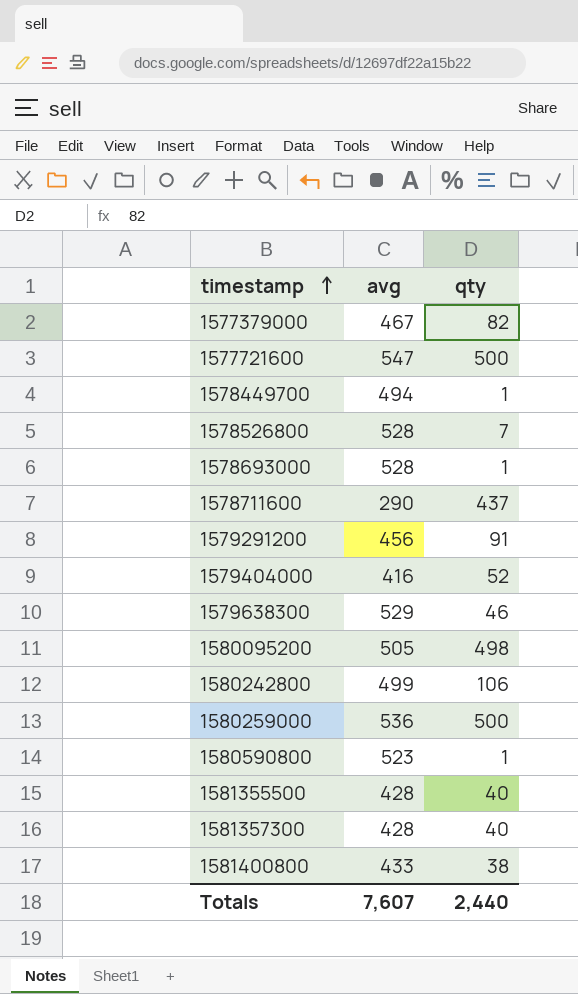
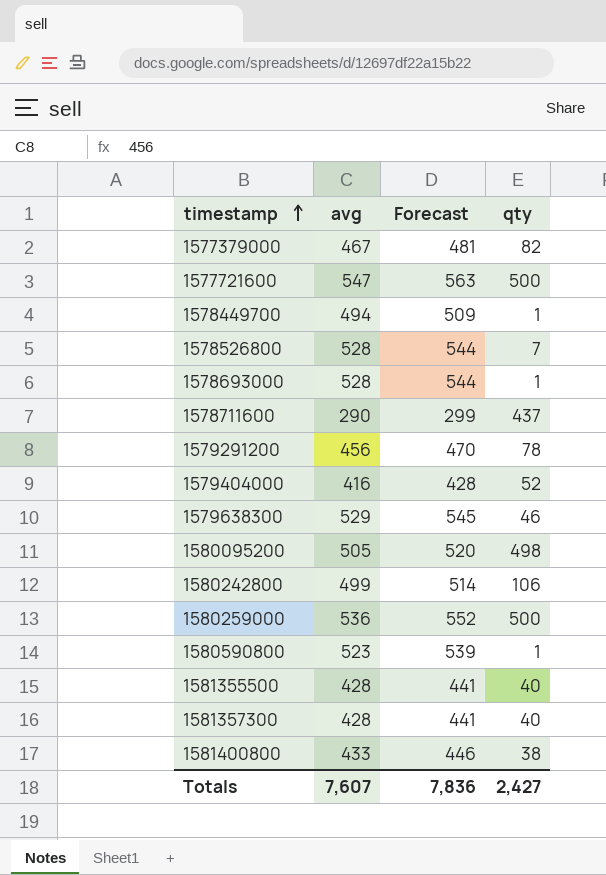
column Forecast | formula: none -> [avg] * 1.03
1579291200 | qty: 91 -> 78
Totals | qty: 2,440 -> 2,427

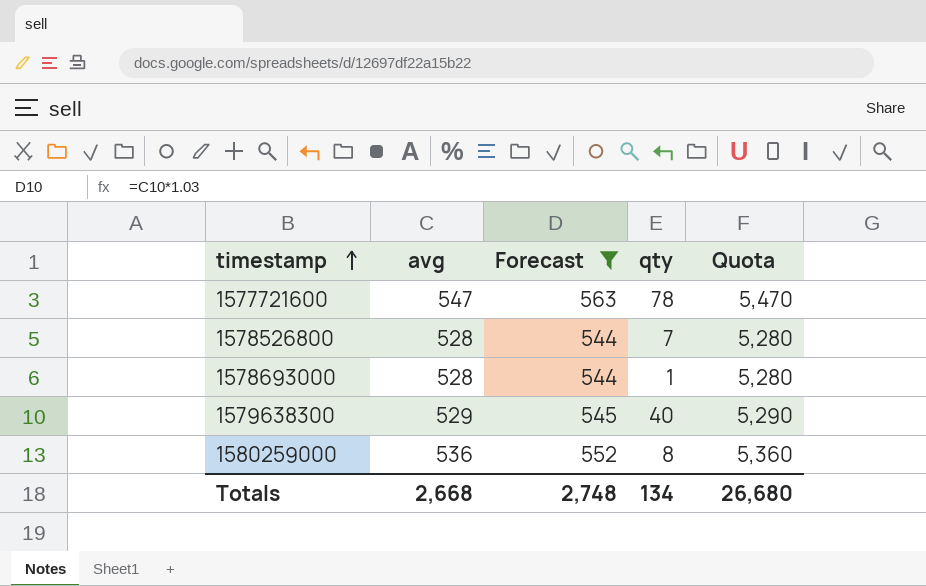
filter: none -> Forecast >= 544
column Quota | formula: none -> [avg] * 10
1577721600 | qty: 500 -> 78
1579638300 | qty: 46 -> 40
1580259000 | qty: 500 -> 8
Totals | avg: 7,607 -> 2,668
Totals | Forecast: 7,836 -> 2,748
Totals | qty: 2,427 -> 134

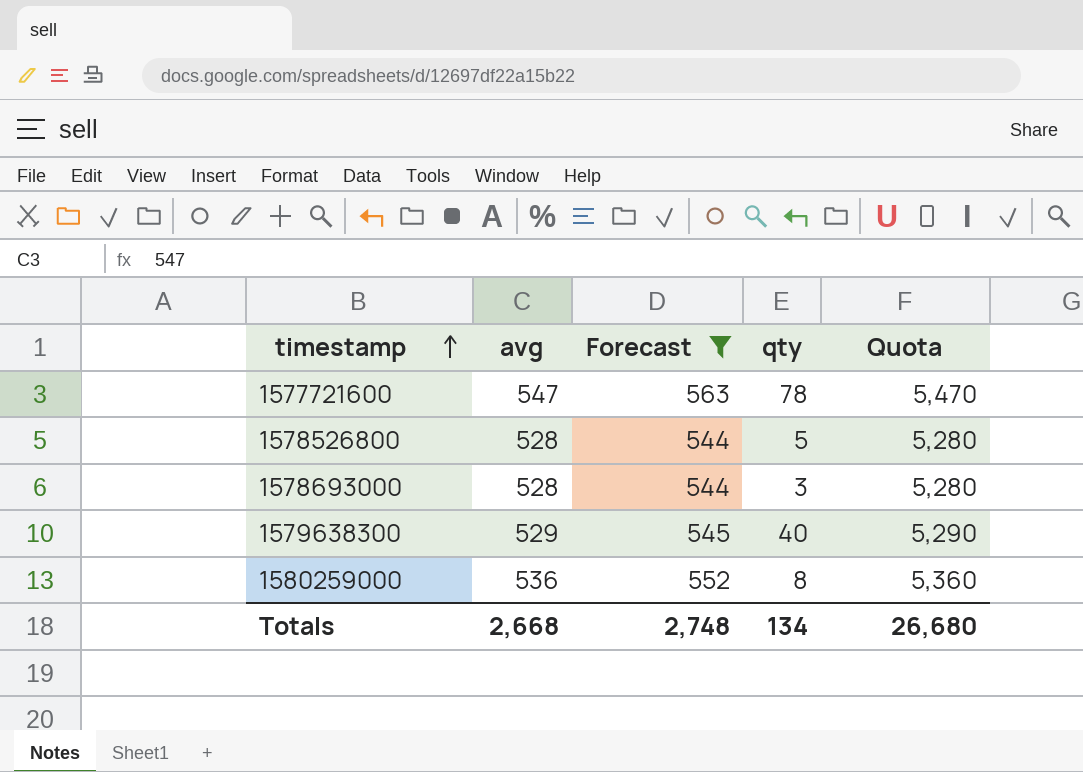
1578526800 | qty: 7 -> 5
1578693000 | qty: 1 -> 3

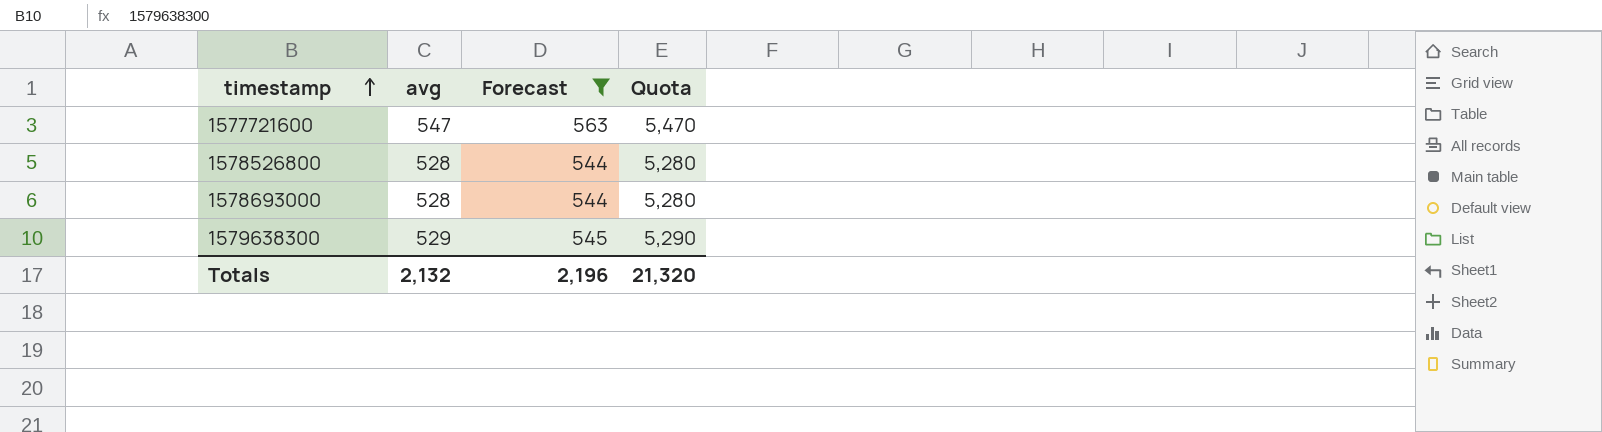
column qty | position: 4 -> none
row 1580259000: 536 | 552 | 8 | 5,360 -> none
Totals | avg: 2,668 -> 2,132
Totals | Forecast: 2,748 -> 2,196
Totals | Quota: 26,680 -> 21,320

